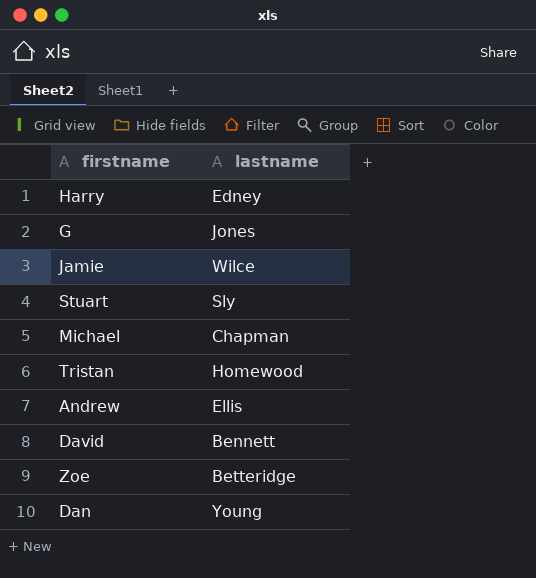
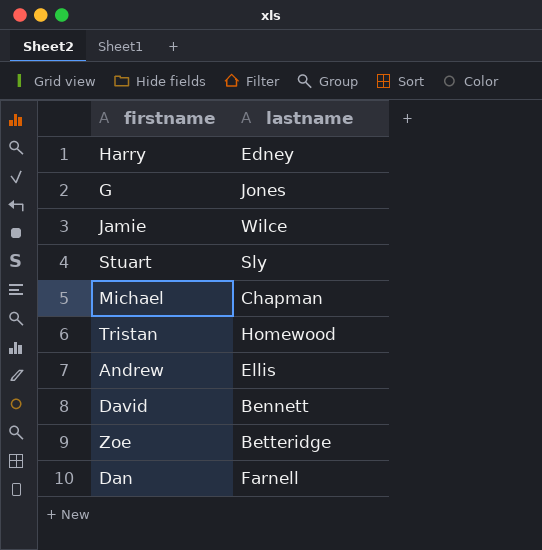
Dan | lastname: Young -> Farnell

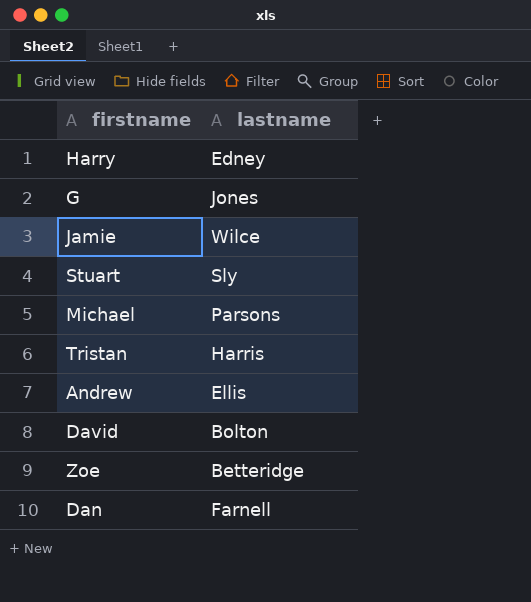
Michael | lastname: Chapman -> Parsons
Tristan | lastname: Homewood -> Harris
David | lastname: Bennett -> Bolton

